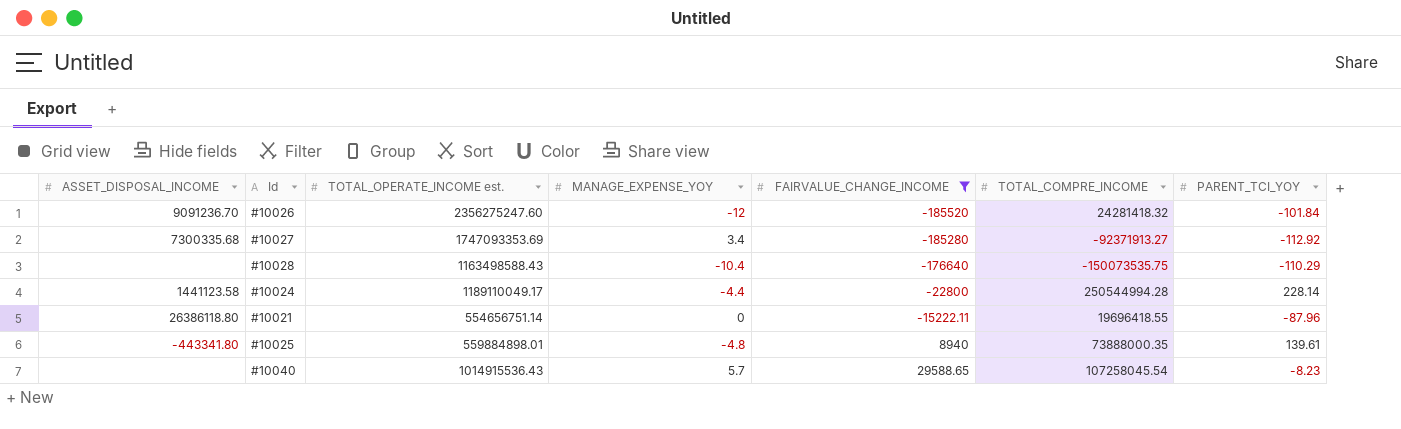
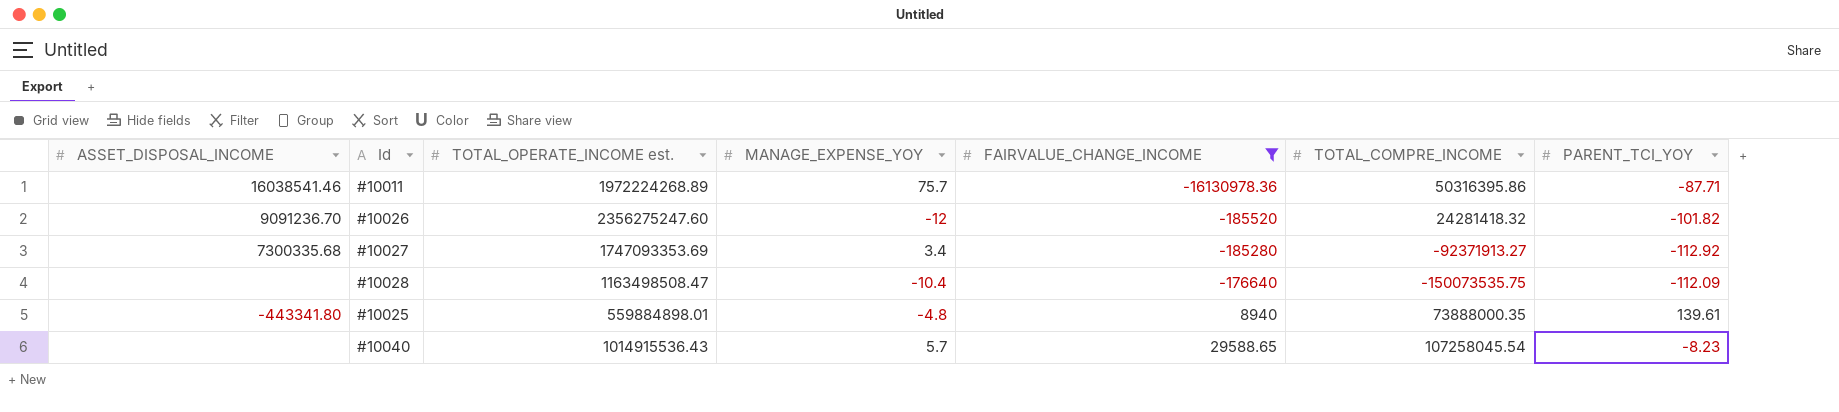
row #10024: 1441123.58 | 1189110049.17 | -4.4 | -22800 | 250544994.28 | 228.14 -> none
row #10021: 26386118.80 | 554656751.14 | 0 | -15222.11 | 19696418.55 | -87.96 -> none
row #10011: none -> 16038541.46 | 1972224268.89 | 75.7 | -16130978.36 | 50316395.86 | -87.71
#10026 | PARENT_TCI_YOY: -101.84 -> -101.82
#10028 | TOTAL_OPERATE_INCOME est.: 1163498588.43 -> 1163498508.47
#10028 | PARENT_TCI_YOY: -110.29 -> -112.09

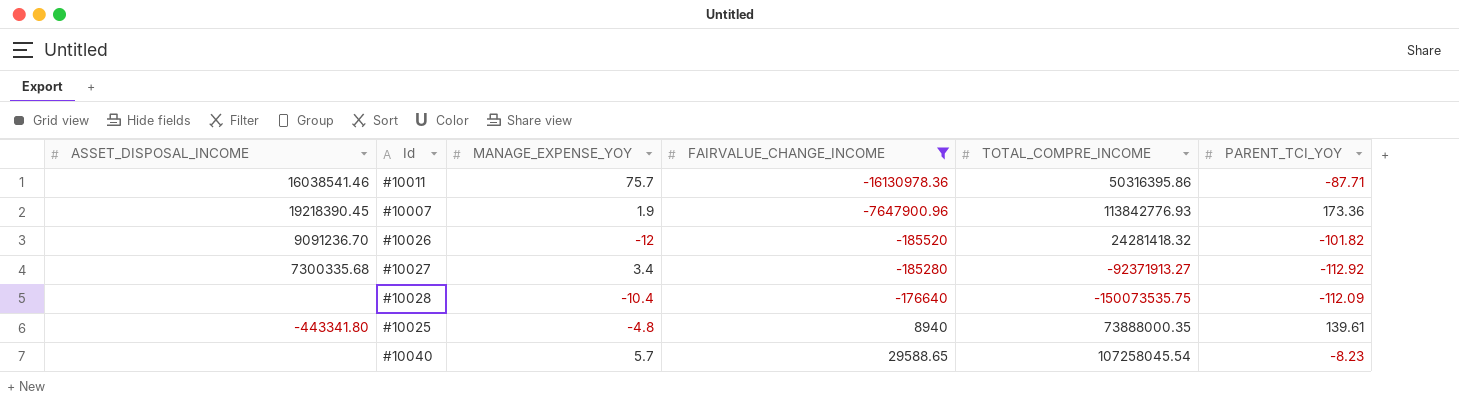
column TOTAL_OPERATE_INCOME est. | position: 3 -> none
row #10007: none -> 19218390.45 | 1.9 | -7647900.96 | 113842776.93 | 173.36

